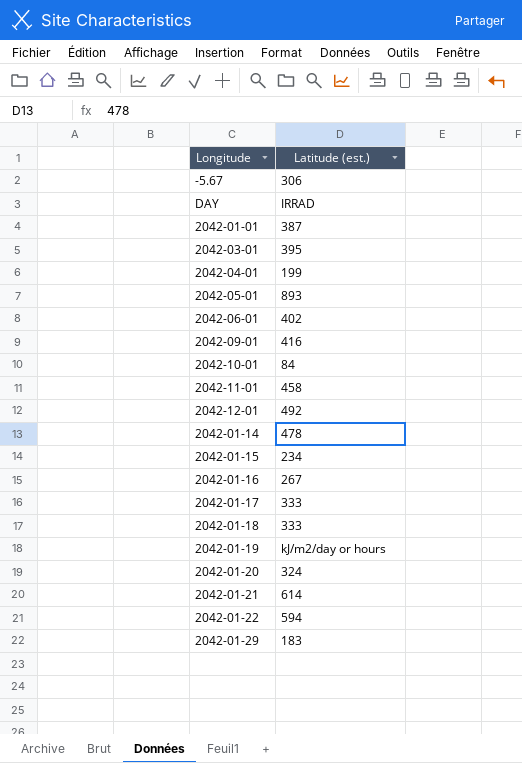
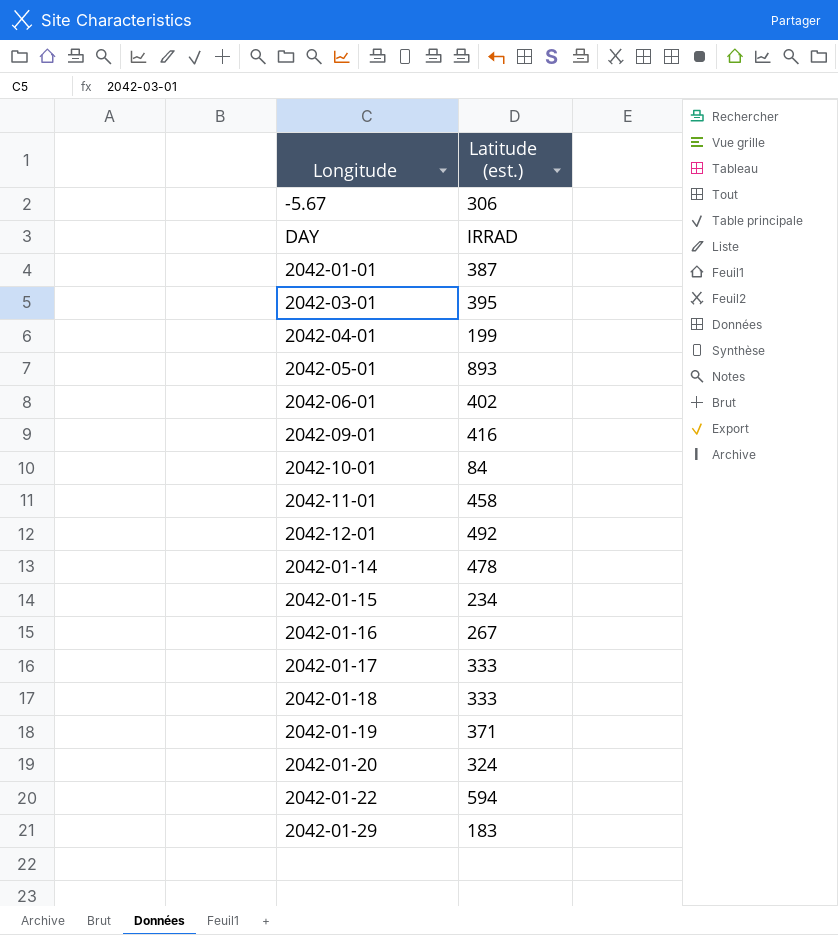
row 2042-01-21: 614 -> none
2042-01-19 | Latitude (est.): kJ/m2/day or hours -> 371

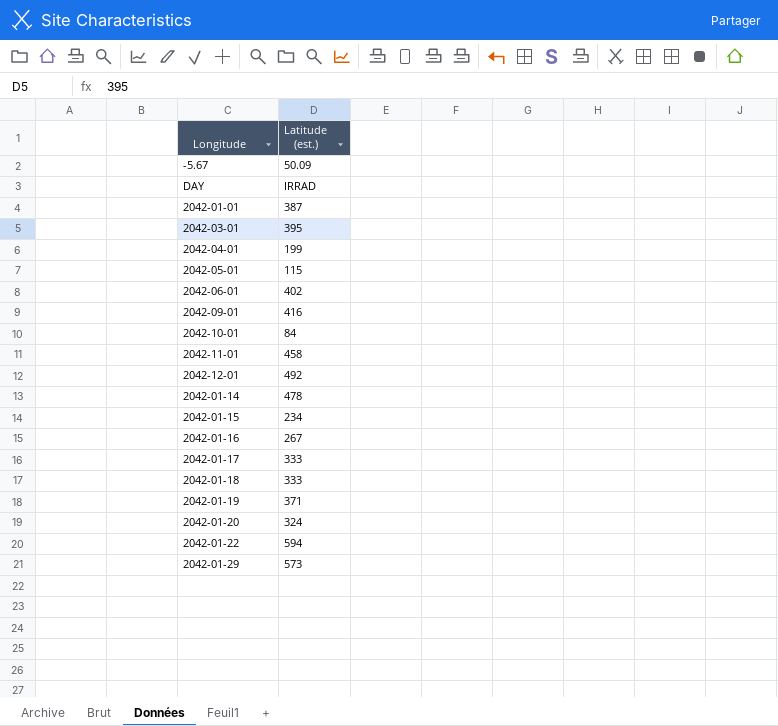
-5.67 | Latitude (est.): 306 -> 50.09
2042-05-01 | Latitude (est.): 893 -> 115
2042-01-29 | Latitude (est.): 183 -> 573

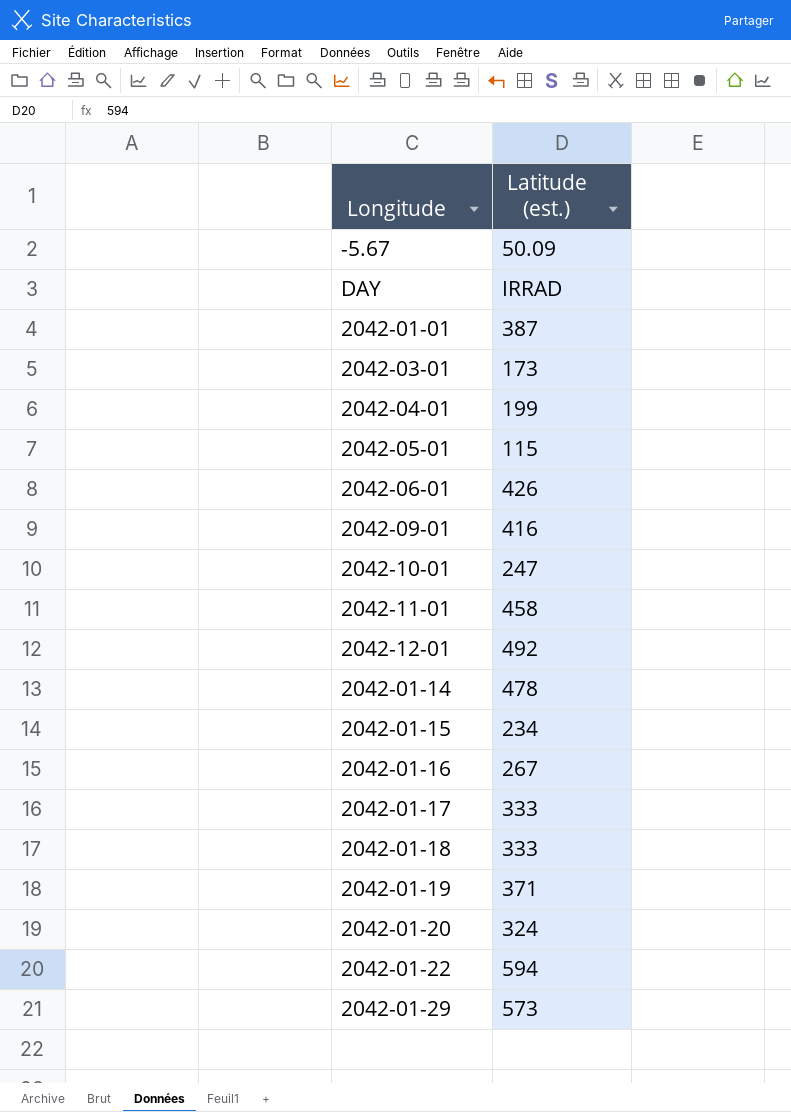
2042-03-01 | Latitude (est.): 395 -> 173
2042-06-01 | Latitude (est.): 402 -> 426
2042-10-01 | Latitude (est.): 84 -> 247

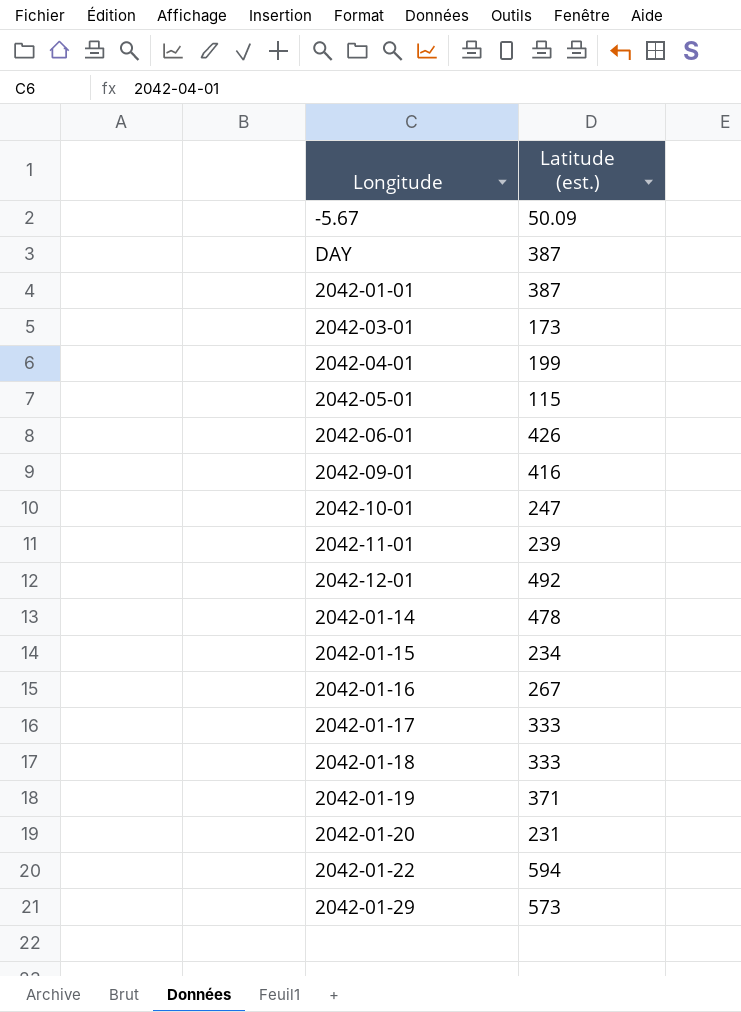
DAY | Latitude (est.): IRRAD -> 387
2042-11-01 | Latitude (est.): 458 -> 239
2042-01-20 | Latitude (est.): 324 -> 231

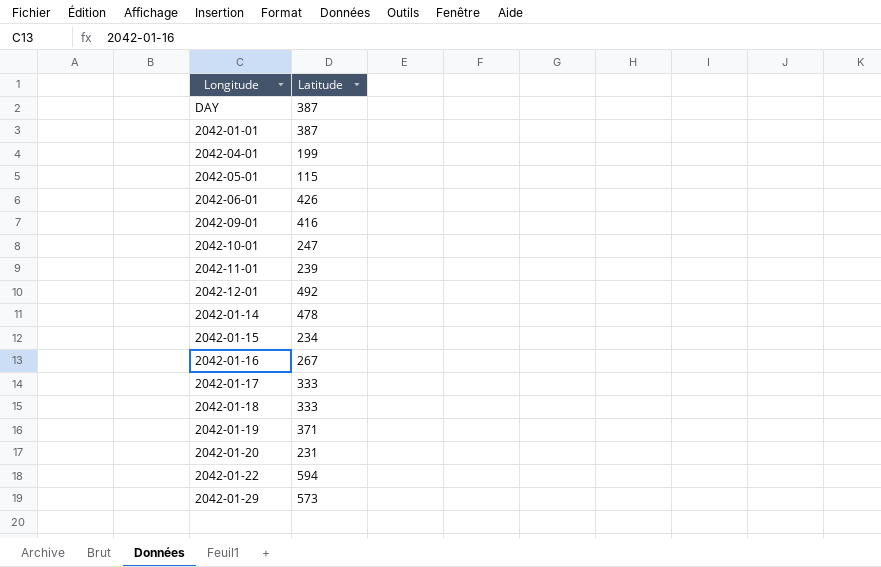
column name: Latitude (est.) -> Latitude
row -5.67: 50.09 -> none
row 2042-03-01: 173 -> none

